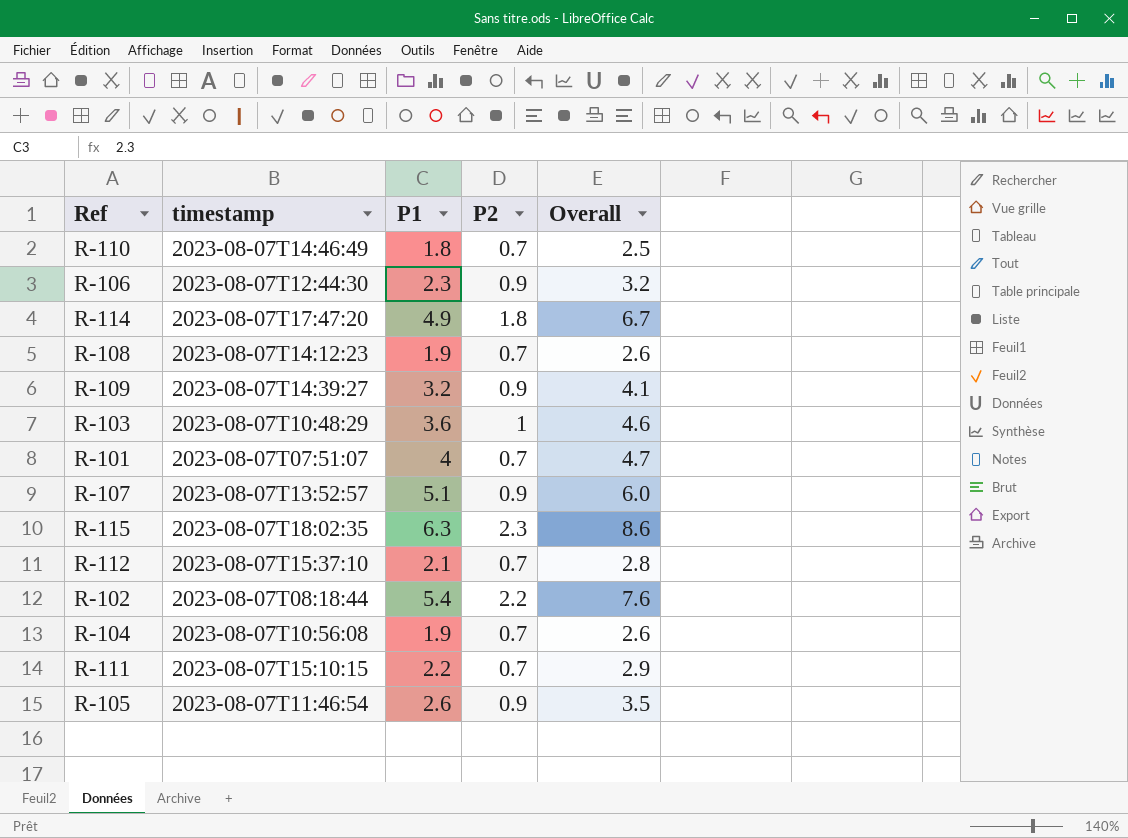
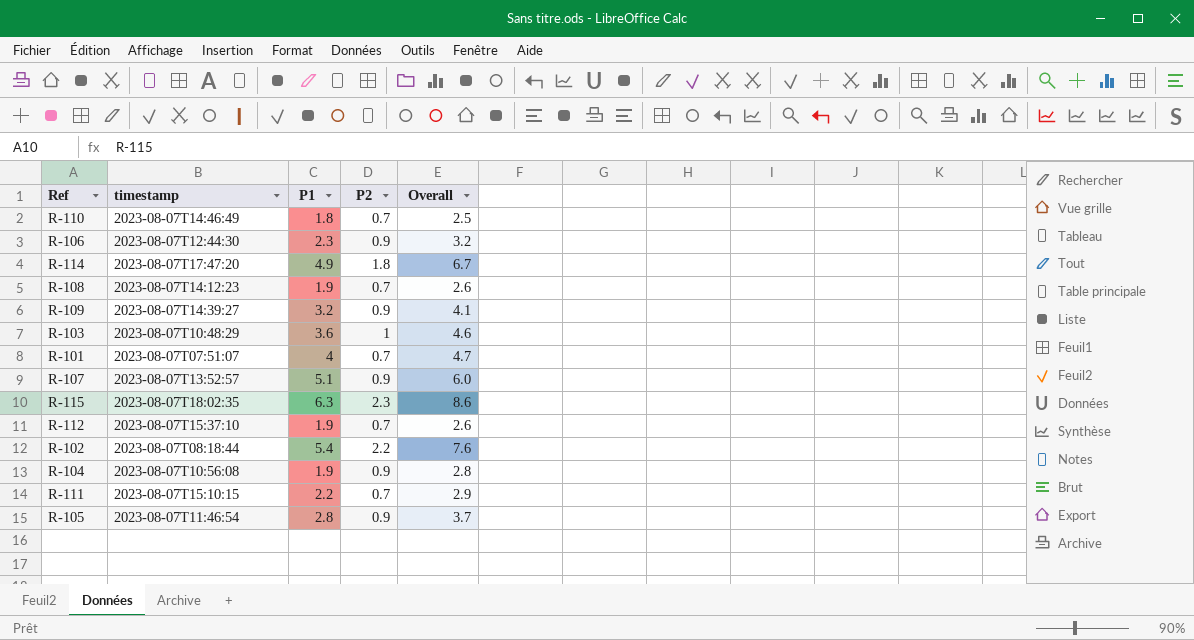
R-112 | P1: 2.1 -> 1.9
R-112 | Overall: 2.8 -> 2.6
R-104 | P2: 0.7 -> 0.9
R-104 | Overall: 2.6 -> 2.8
R-105 | P1: 2.6 -> 2.8
R-105 | Overall: 3.5 -> 3.7

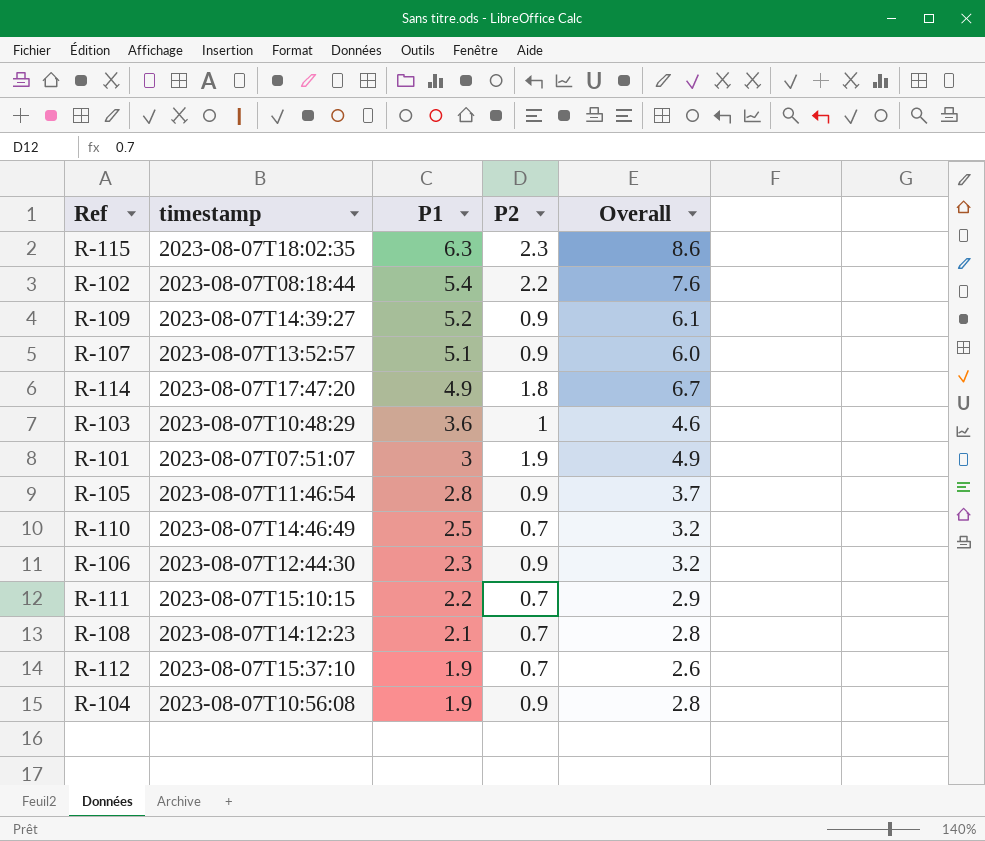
row order: none -> P1 descending
R-109 | P1: 3.2 -> 5.2
R-109 | Overall: 4.1 -> 6.1
R-101 | P1: 4 -> 3
R-101 | P2: 0.7 -> 1.9
R-101 | Overall: 4.7 -> 4.9
R-110 | P1: 1.8 -> 2.5
R-110 | Overall: 2.5 -> 3.2
R-108 | P1: 1.9 -> 2.1
R-108 | Overall: 2.6 -> 2.8

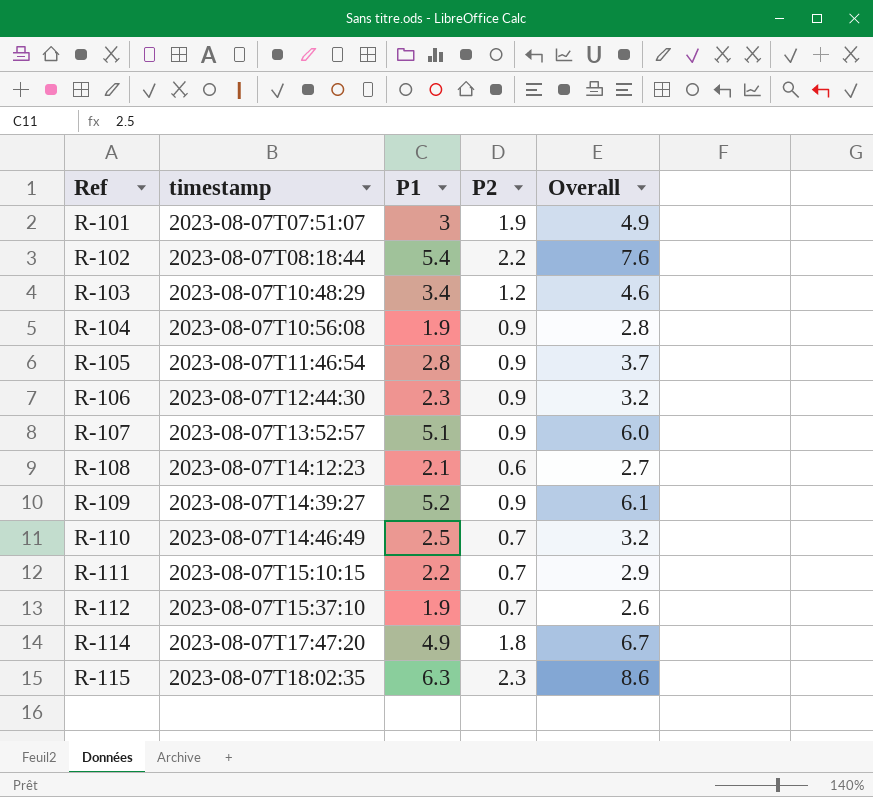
row order: P1 descending -> Ref ascending
R-103 | P1: 3.6 -> 3.4
R-103 | P2: 1 -> 1.2
R-108 | P2: 0.7 -> 0.6
R-108 | Overall: 2.8 -> 2.7

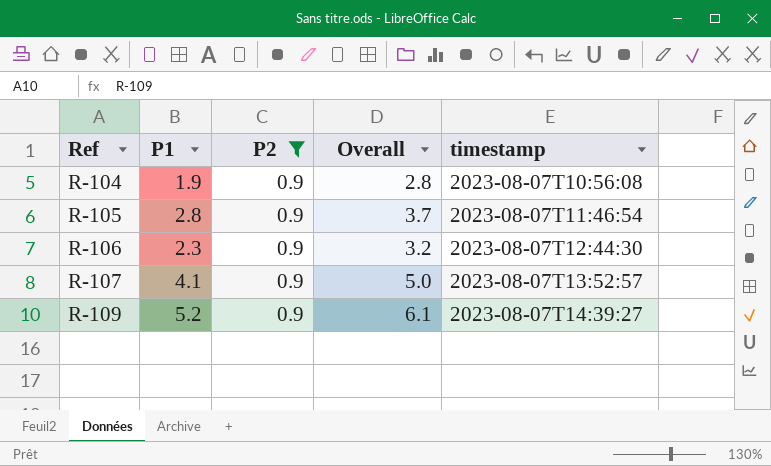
filter: none -> P2 = 0.9
column timestamp | position: 2 -> 5
R-107 | P1: 5.1 -> 4.1
R-107 | Overall: 6.0 -> 5.0

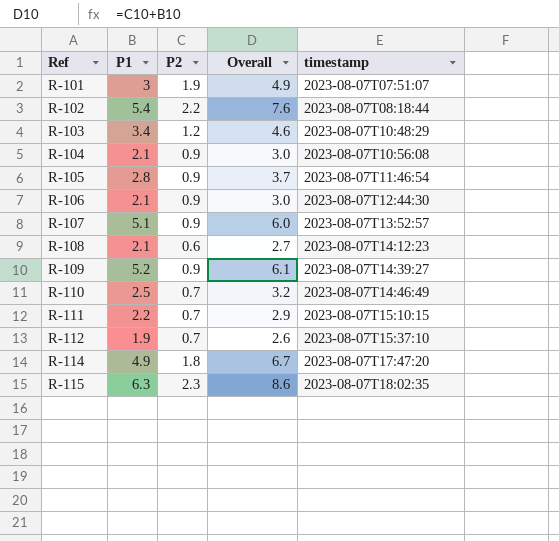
filter: P2 = 0.9 -> none
R-104 | P1: 1.9 -> 2.1
R-104 | Overall: 2.8 -> 3.0
R-106 | P1: 2.3 -> 2.1
R-106 | Overall: 3.2 -> 3.0
R-107 | P1: 4.1 -> 5.1
R-107 | Overall: 5.0 -> 6.0

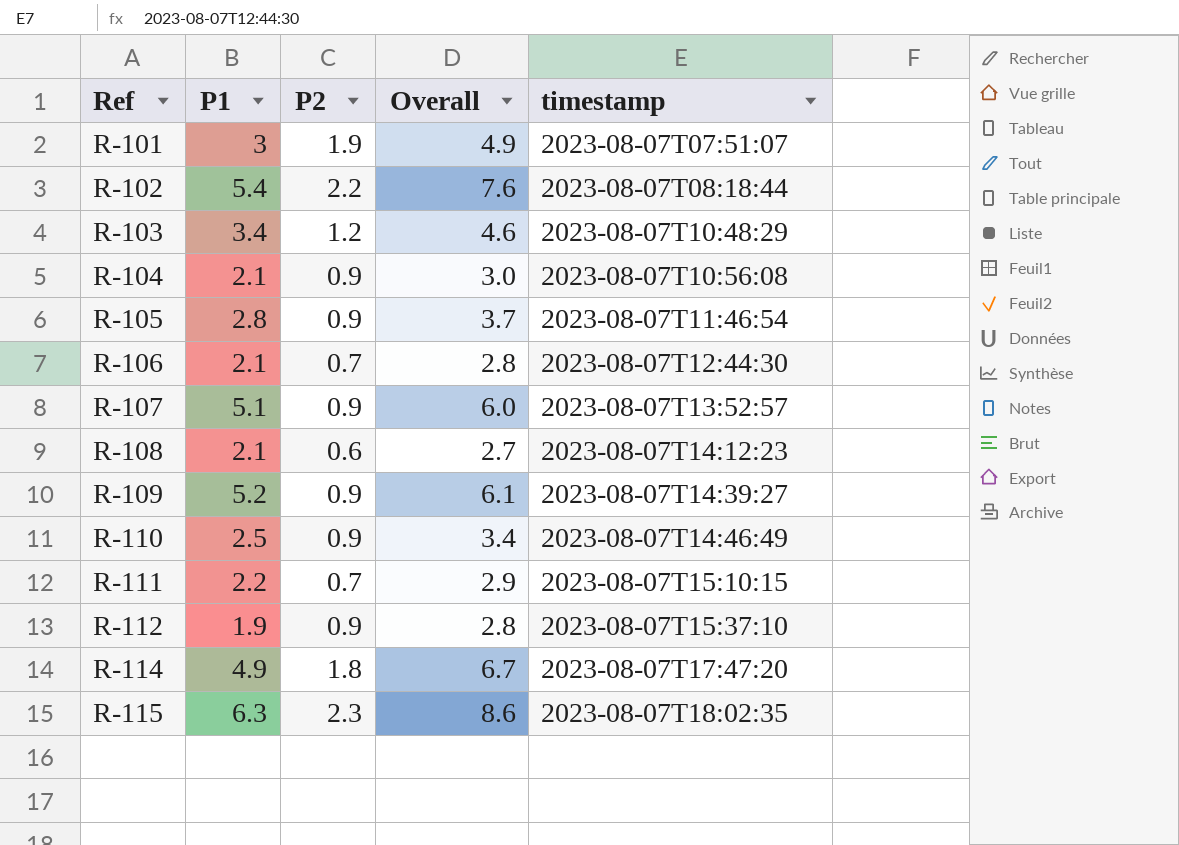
R-106 | P2: 0.9 -> 0.7
R-106 | Overall: 3.0 -> 2.8
R-110 | P2: 0.7 -> 0.9
R-110 | Overall: 3.2 -> 3.4
R-112 | P2: 0.7 -> 0.9
R-112 | Overall: 2.6 -> 2.8

